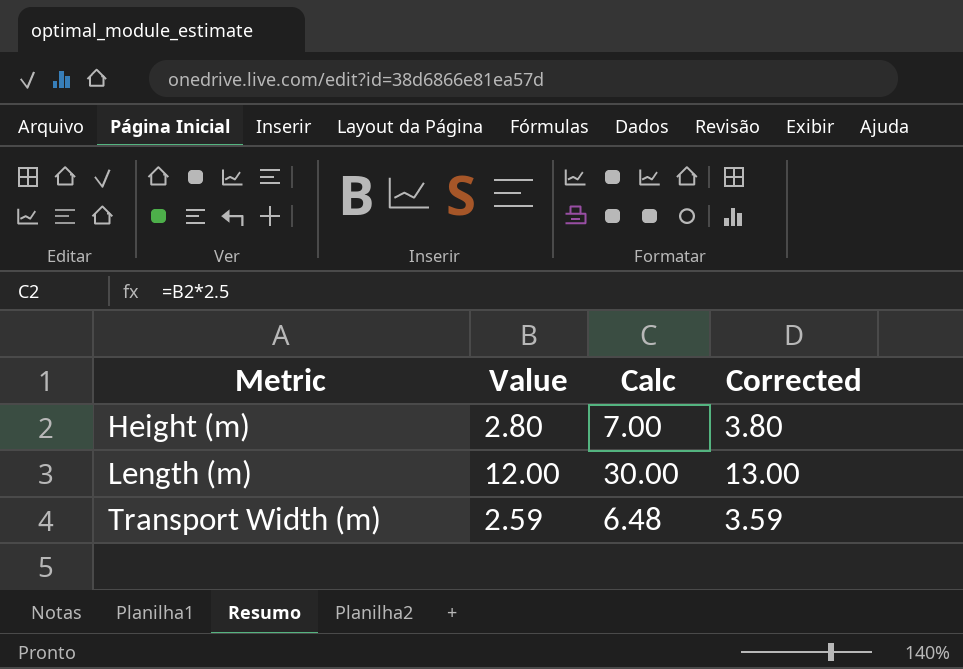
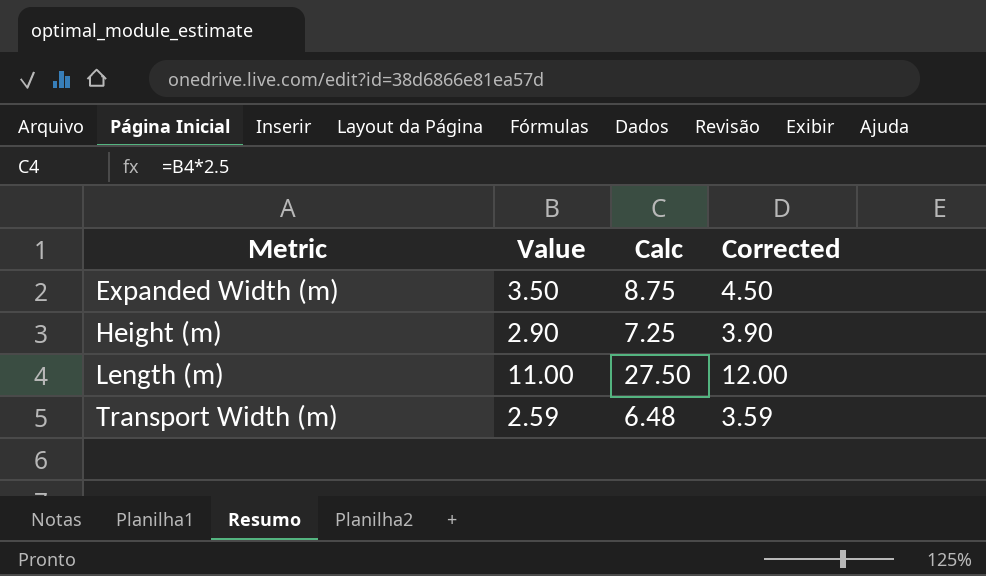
row Expanded Width (m): none -> 3.50 | 8.75 | 4.50
Height (m) | Value: 2.80 -> 2.90
Height (m) | Calc: 7.00 -> 7.25
Height (m) | Corrected: 3.80 -> 3.90
Length (m) | Value: 12.00 -> 11.00
Length (m) | Calc: 30.00 -> 27.50
Length (m) | Corrected: 13.00 -> 12.00

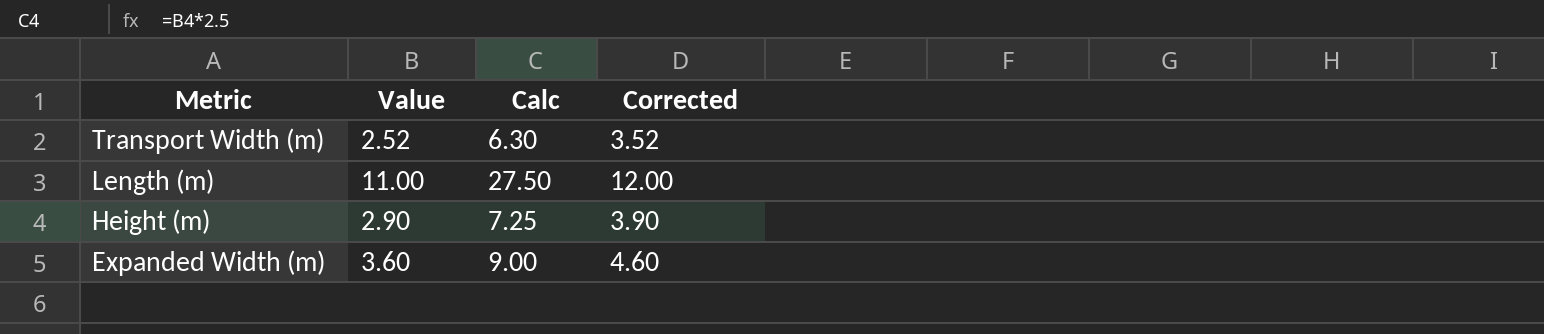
row order: Metric ascending -> Metric descending
Transport Width (m) | Value: 2.59 -> 2.52
Transport Width (m) | Calc: 6.48 -> 6.30
Transport Width (m) | Corrected: 3.59 -> 3.52
Expanded Width (m) | Value: 3.50 -> 3.60
Expanded Width (m) | Calc: 8.75 -> 9.00
Expanded Width (m) | Corrected: 4.50 -> 4.60

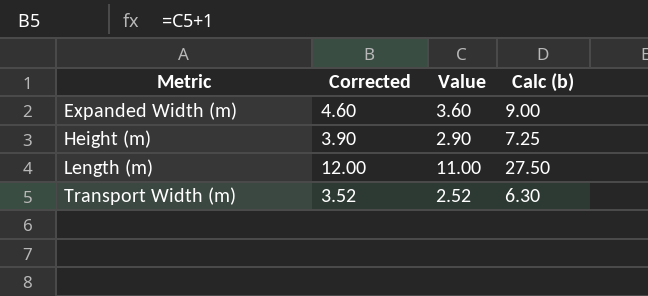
row order: Metric descending -> Metric ascending
column Corrected | position: 4 -> 2
column name: Calc -> Calc (b)

